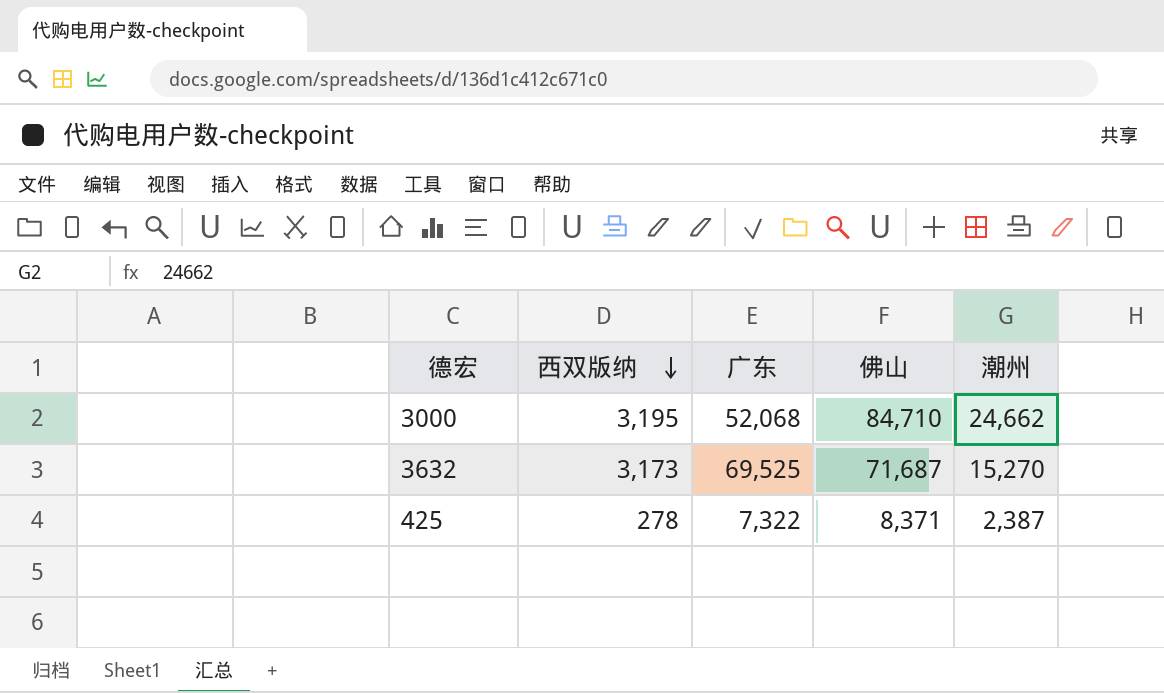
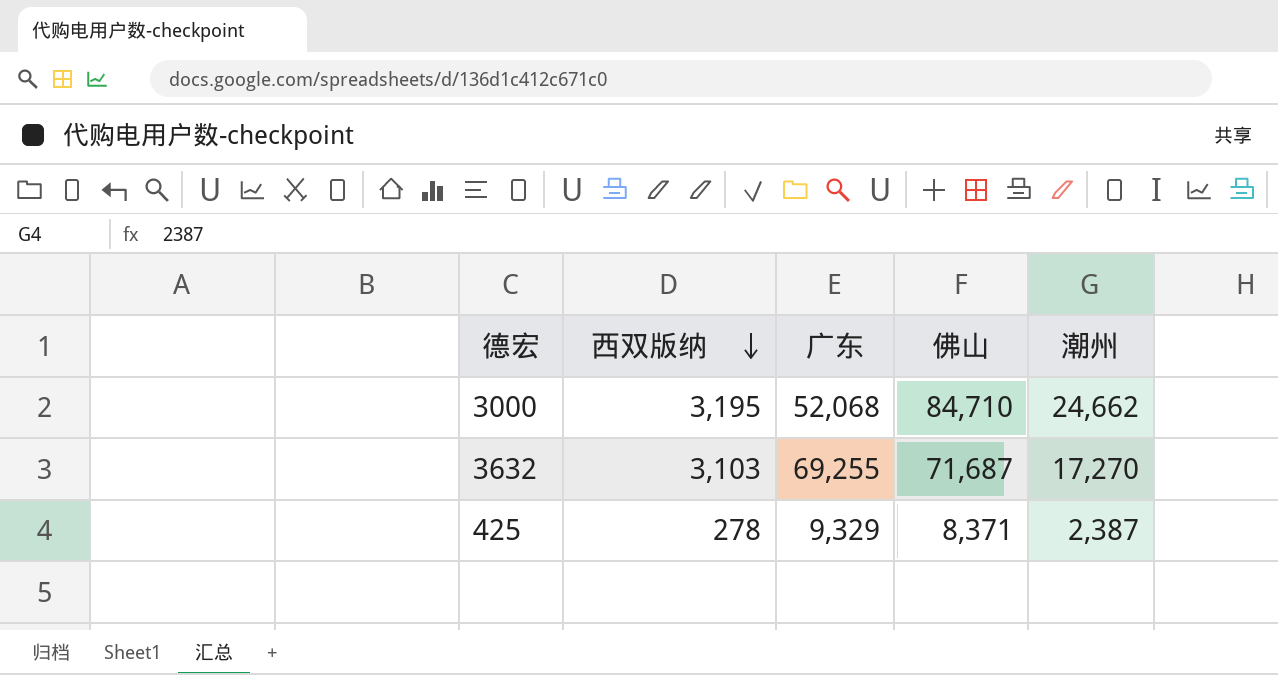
3632 | 西双版纳: 3,173 -> 3,103
3632 | 广东: 69,525 -> 69,255
3632 | 潮州: 15,270 -> 17,270
425 | 广东: 7,322 -> 9,329

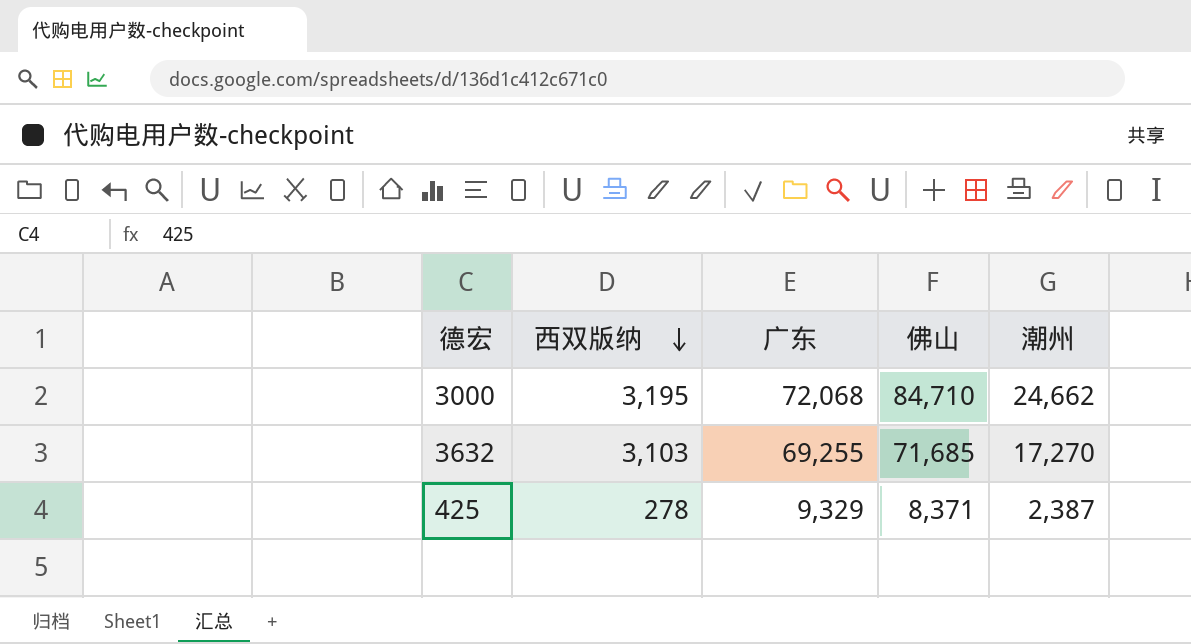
3000 | 广东: 52,068 -> 72,068
3632 | 佛山: 71,687 -> 71,685

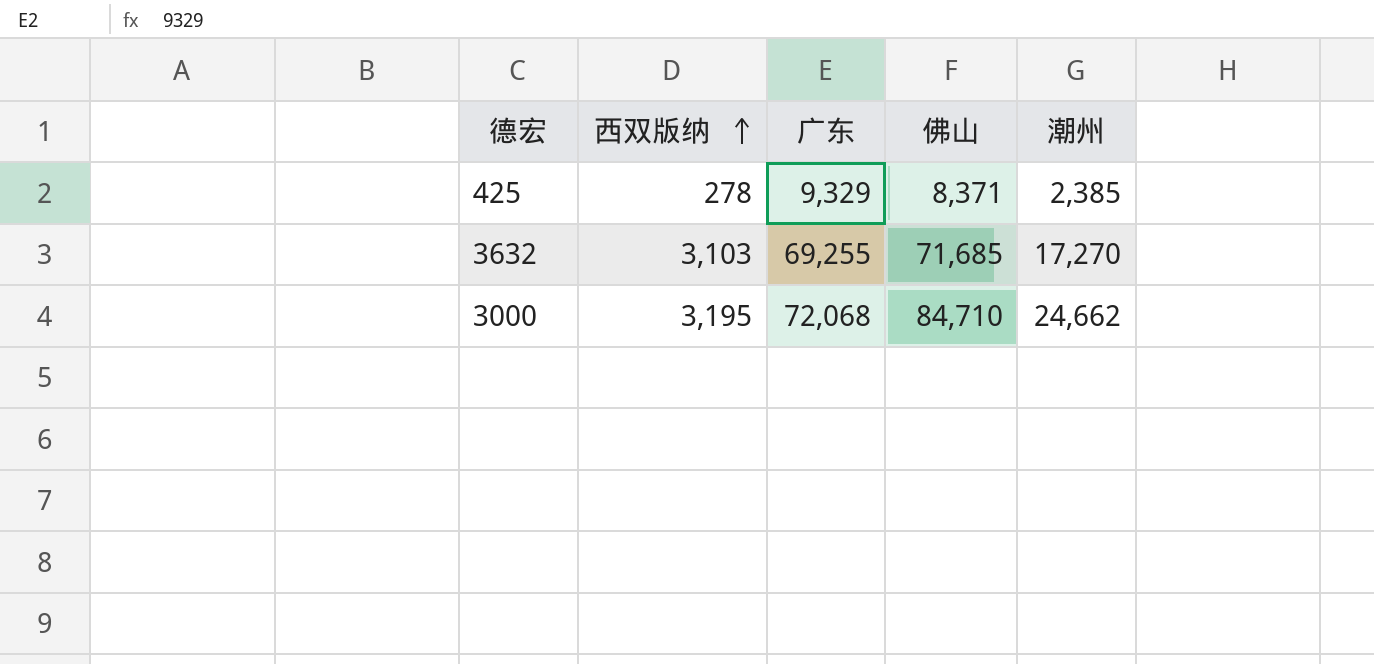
row order: 西双版纳 descending -> 西双版纳 ascending
425 | 潮州: 2,387 -> 2,385

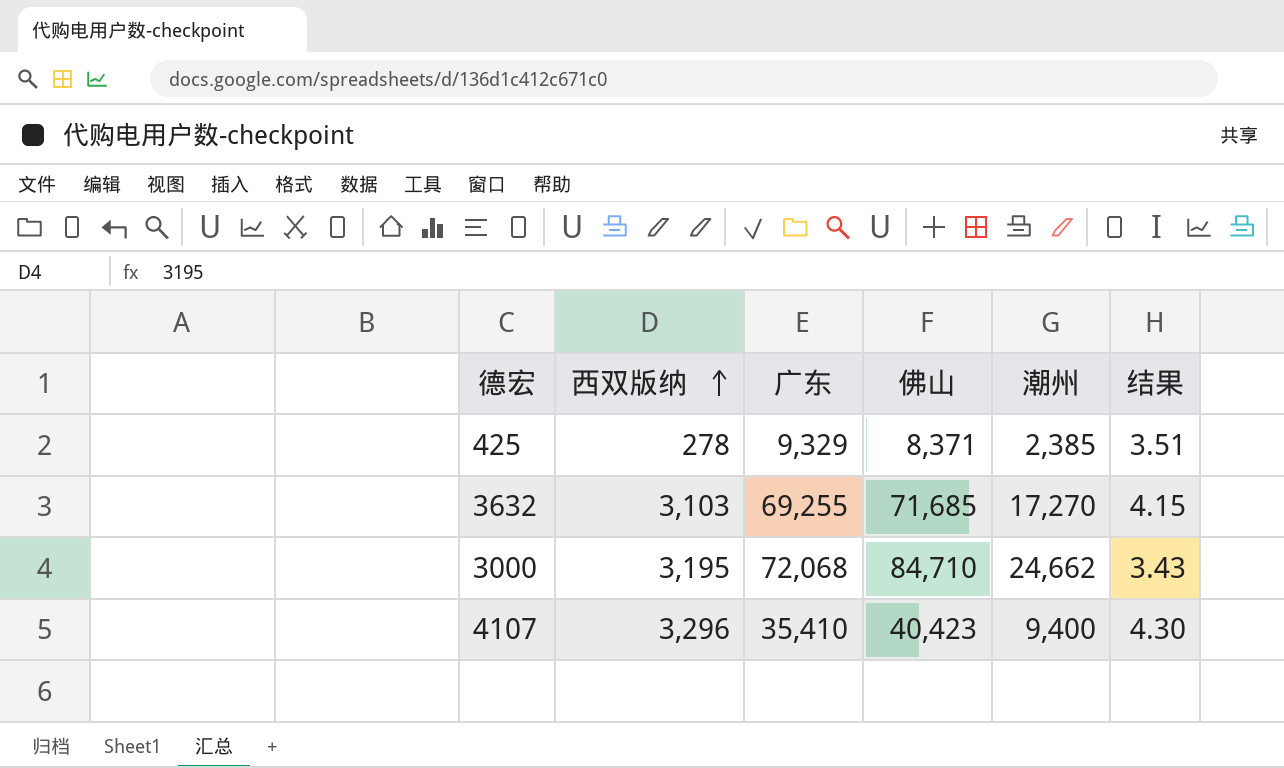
column 结果 | formula: none -> [佛山] / [潮州]
row 4107: none -> 3,296 | 35,410 | 40,423 | 9,400 | 4.30

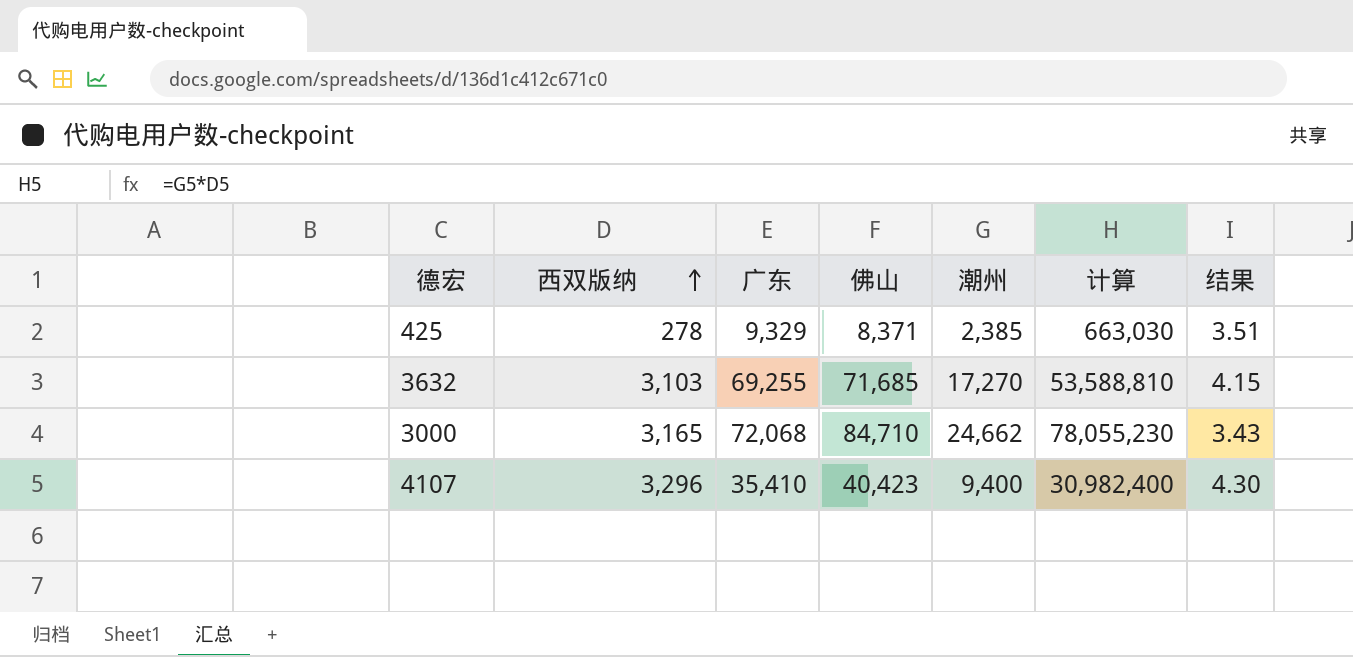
column 计算 | formula: none -> [西双版纳] * [潮州]
3000 | 西双版纳: 3,195 -> 3,165

